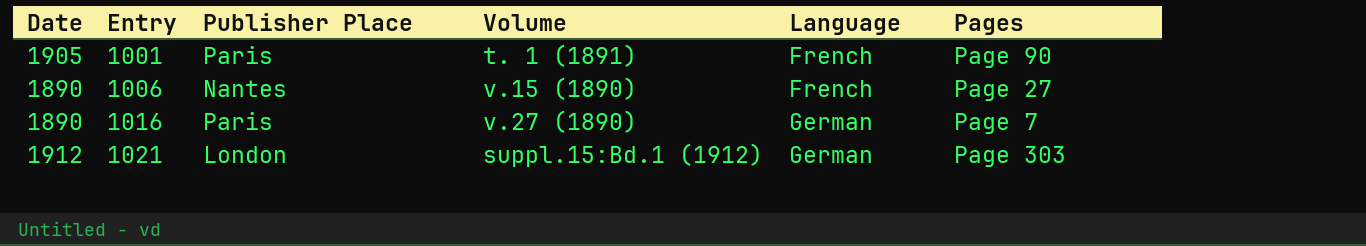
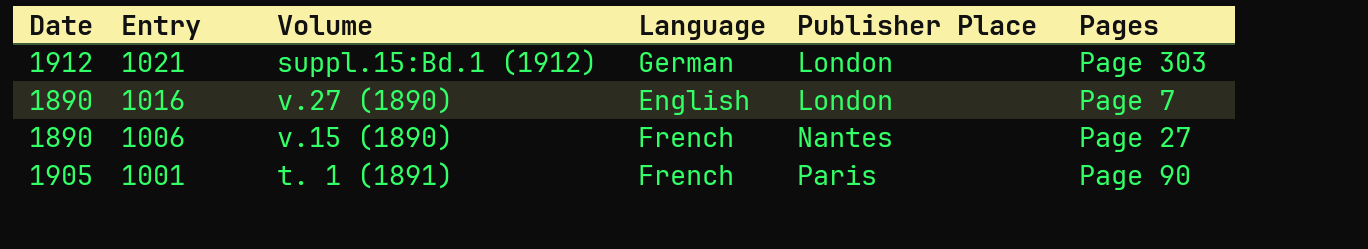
row order: Entry ascending -> Entry descending
column Publisher Place | position: 3 -> 5
1016 | Language: German -> English
1016 | Publisher Place: Paris -> London

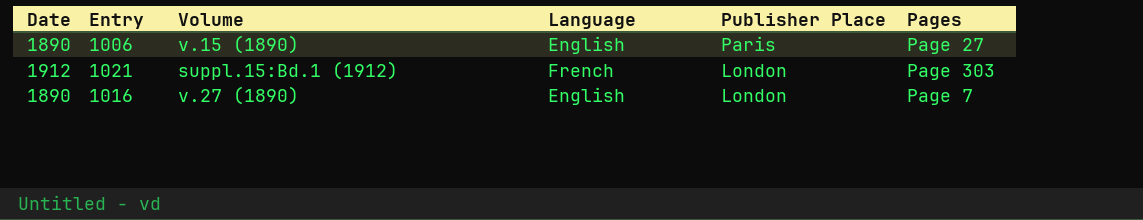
row order: Entry descending -> Publisher Place descending
row 1001: 1905 | t. 1 (1891) | French | Paris | Page 90 -> none
1006 | Language: French -> English
1006 | Publisher Place: Nantes -> Paris
1021 | Language: German -> French

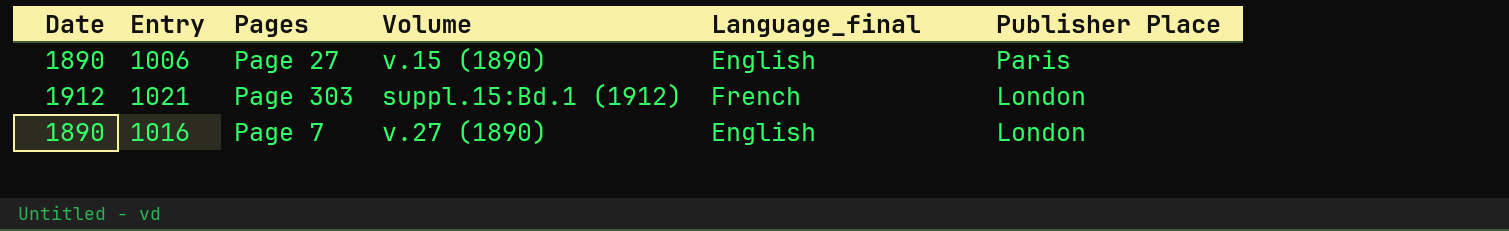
column Pages | position: 6 -> 3
column name: Language -> Language_final

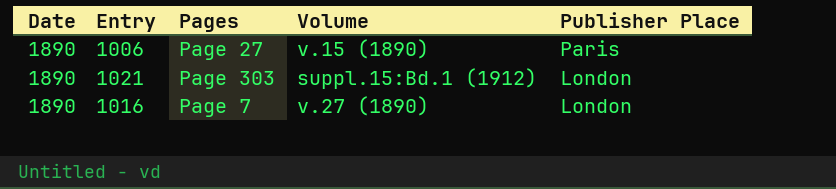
column Language_final | position: 5 -> none
1021 | Date: 1912 -> 1890

